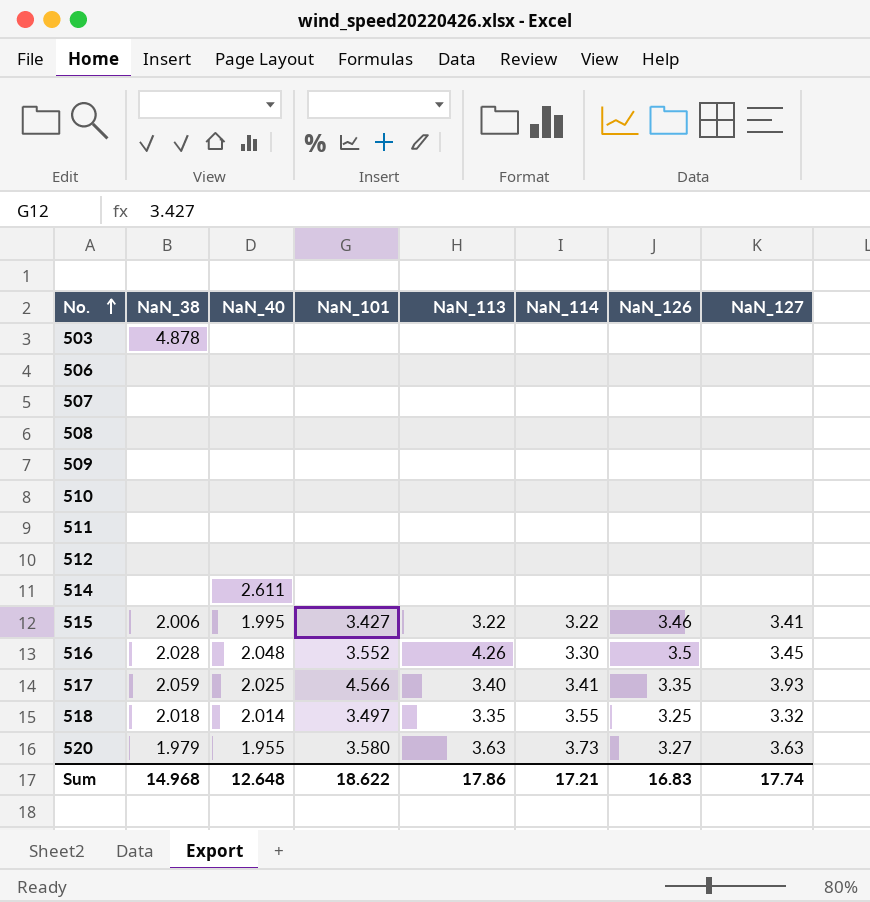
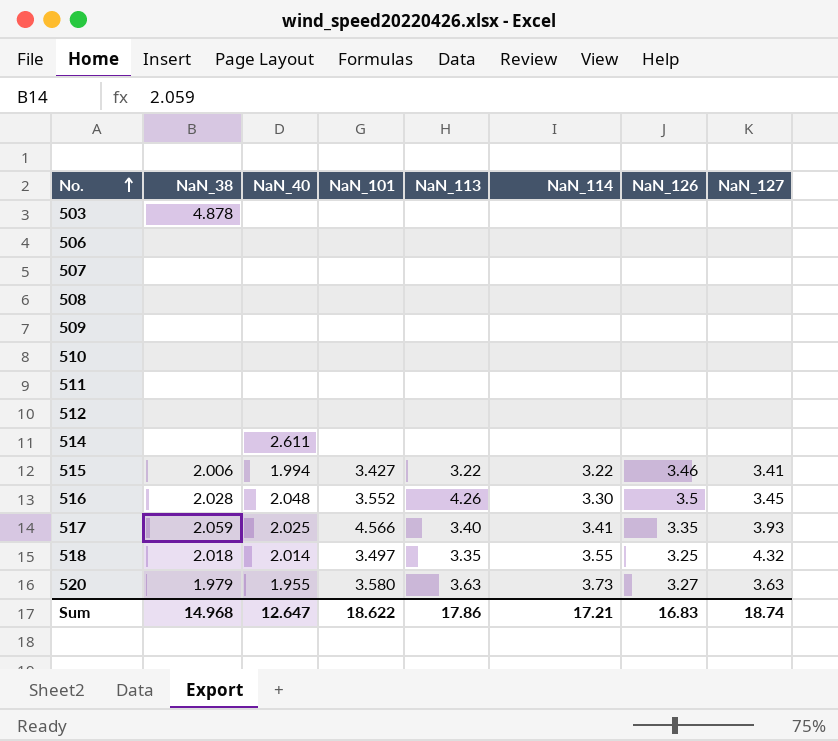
515 | NaN_40: 1.995 -> 1.994
518 | NaN_127: 3.32 -> 4.32
Sum | NaN_40: 12.648 -> 12.647
Sum | NaN_127: 17.74 -> 18.74

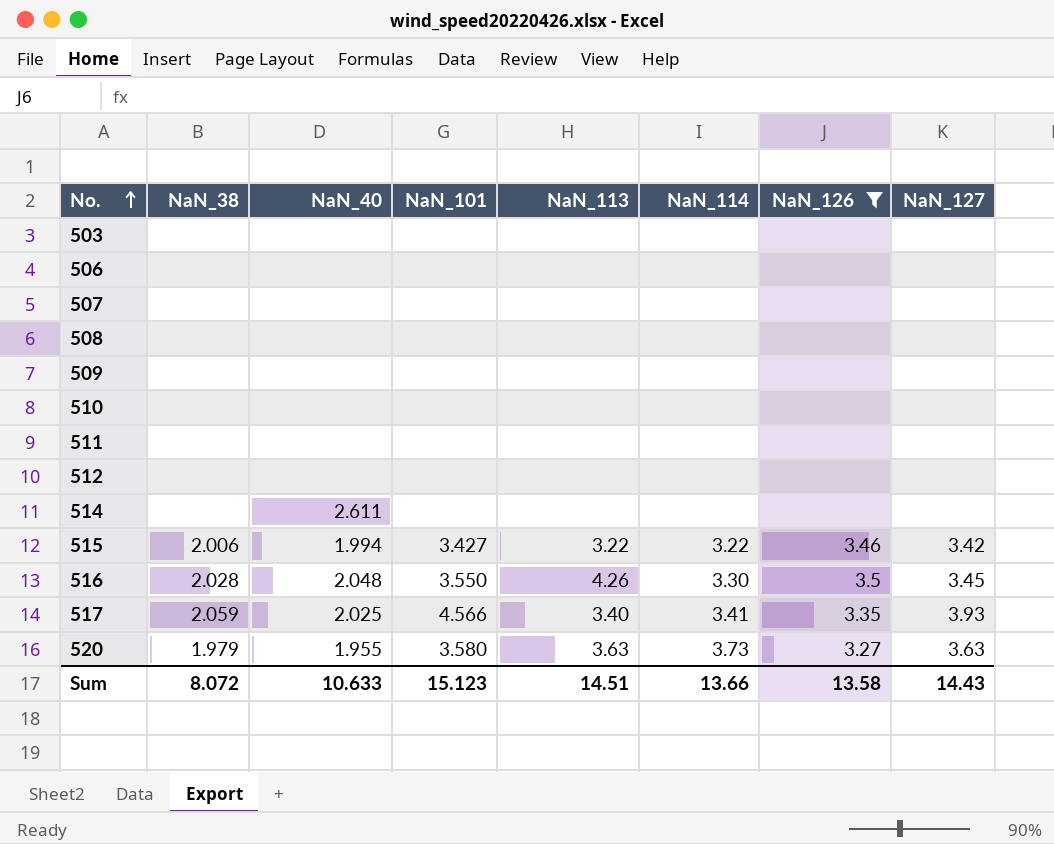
filter: none -> NaN_126 != 3.25
503 | NaN_38: 4.878 -> none
515 | NaN_127: 3.41 -> 3.42
516 | NaN_101: 3.552 -> 3.550
Sum | NaN_38: 14.968 -> 8.072
Sum | NaN_40: 12.647 -> 10.633
Sum | NaN_101: 18.622 -> 15.123
Sum | NaN_113: 17.86 -> 14.51
Sum | NaN_114: 17.21 -> 13.66
Sum | NaN_126: 16.83 -> 13.58
Sum | NaN_127: 18.74 -> 14.43

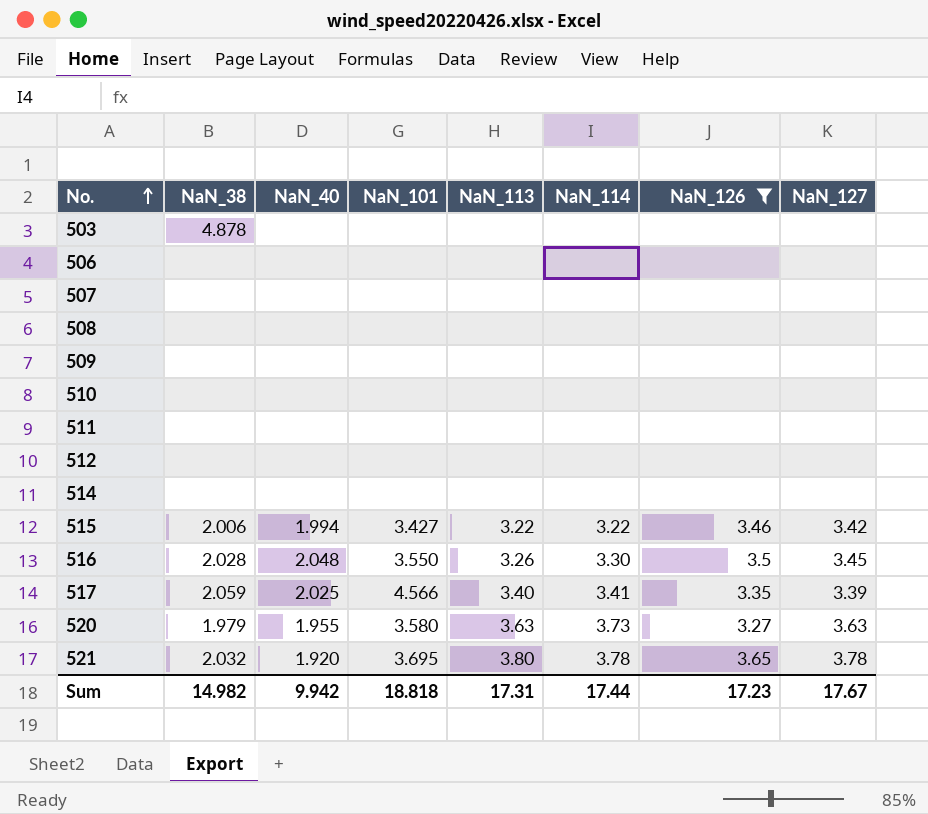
503 | NaN_38: none -> 4.878
514 | NaN_40: 2.611 -> none
516 | NaN_113: 4.26 -> 3.26
517 | NaN_127: 3.93 -> 3.39
row 521: none -> 2.032 | 1.920 | 3.695 | 3.80 | 3.78 | 3.65 | 3.78
Sum | NaN_38: 8.072 -> 14.982
Sum | NaN_40: 10.633 -> 9.942
Sum | NaN_101: 15.123 -> 18.818
Sum | NaN_113: 14.51 -> 17.31
Sum | NaN_114: 13.66 -> 17.44
Sum | NaN_126: 13.58 -> 17.23
Sum | NaN_127: 14.43 -> 17.67

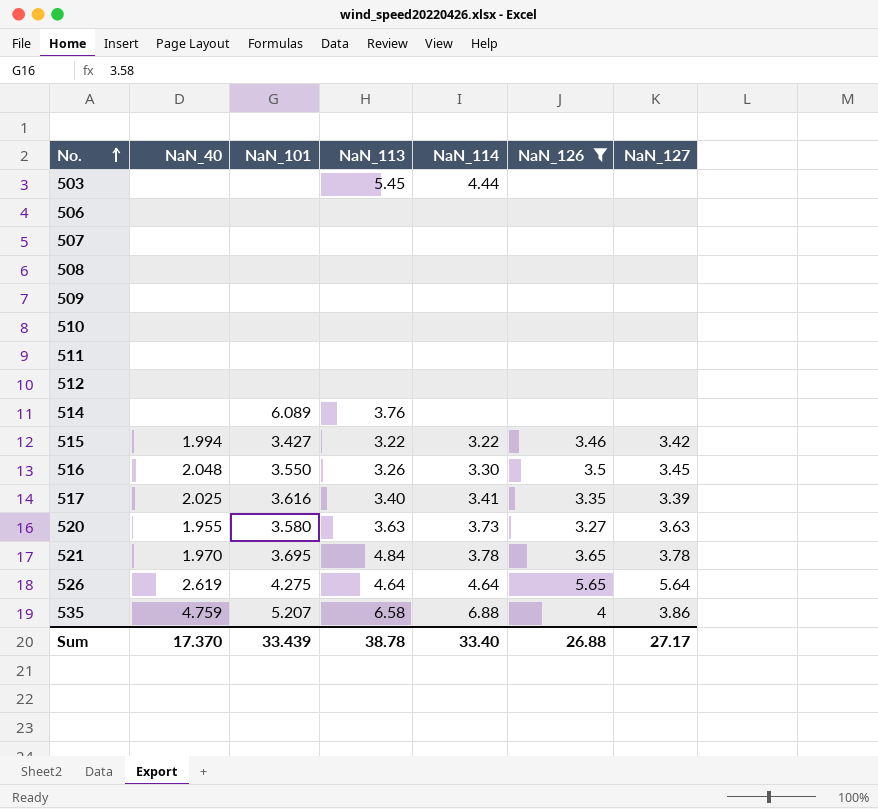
column NaN_38 | position: 2 -> none
503 | NaN_113: none -> 5.45
503 | NaN_114: none -> 4.44
514 | NaN_101: none -> 6.089
514 | NaN_113: none -> 3.76
517 | NaN_101: 4.566 -> 3.616
521 | NaN_40: 1.920 -> 1.970
521 | NaN_113: 3.80 -> 4.84
row 526: none -> 2.619 | 4.275 | 4.64 | 4.64 | 5.65 | 5.64
row 535: none -> 4.759 | 5.207 | 6.58 | 6.88 | 4 | 3.86
Sum | NaN_40: 9.942 -> 17.370
Sum | NaN_101: 18.818 -> 33.439
Sum | NaN_113: 17.31 -> 38.78
Sum | NaN_114: 17.44 -> 33.40
Sum | NaN_126: 17.23 -> 26.88
Sum | NaN_127: 17.67 -> 27.17

